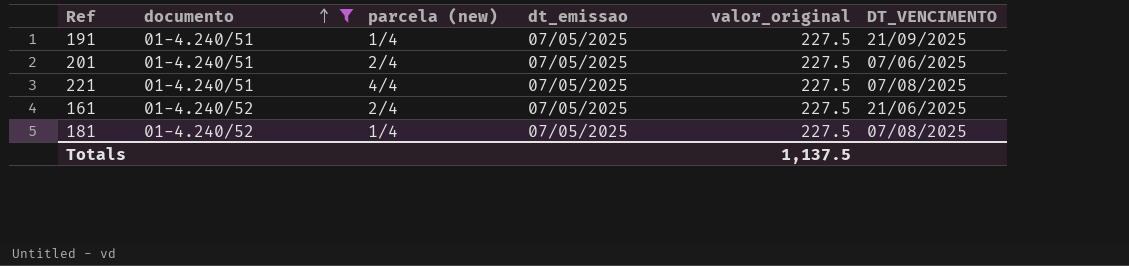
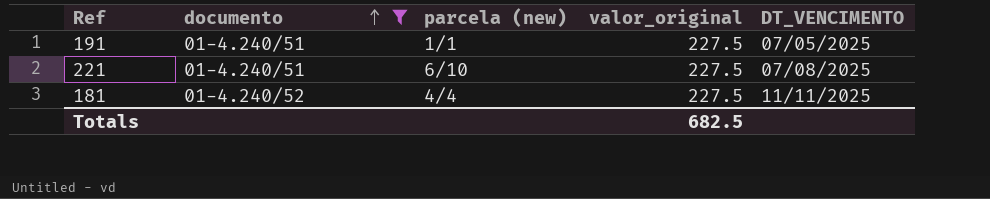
column dt_emissao | position: 4 -> none
row 201: 01-4.240/51 | 2/4 | 07/05/2025 | 227.5 | 07/06/2025 -> none
row 161: 01-4.240/52 | 2/4 | 07/05/2025 | 227.5 | 21/06/2025 -> none
191 | parcela (new): 1/4 -> 1/1
191 | DT_VENCIMENTO: 21/09/2025 -> 07/05/2025
221 | parcela (new): 4/4 -> 6/10
181 | parcela (new): 1/4 -> 4/4
181 | DT_VENCIMENTO: 07/08/2025 -> 11/11/2025
Totals | valor_original: 1,137.5 -> 682.5

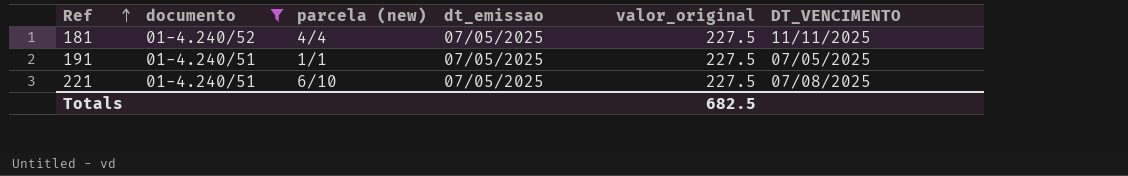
row order: documento ascending -> Ref ascending
column dt_emissao | position: none -> 4

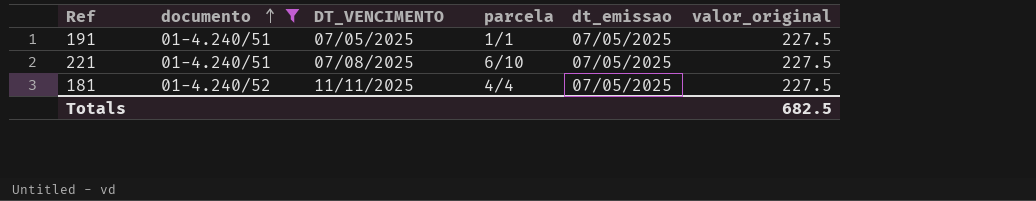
row order: Ref ascending -> documento ascending
column DT_VENCIMENTO | position: 6 -> 3
column name: parcela (new) -> parcela

